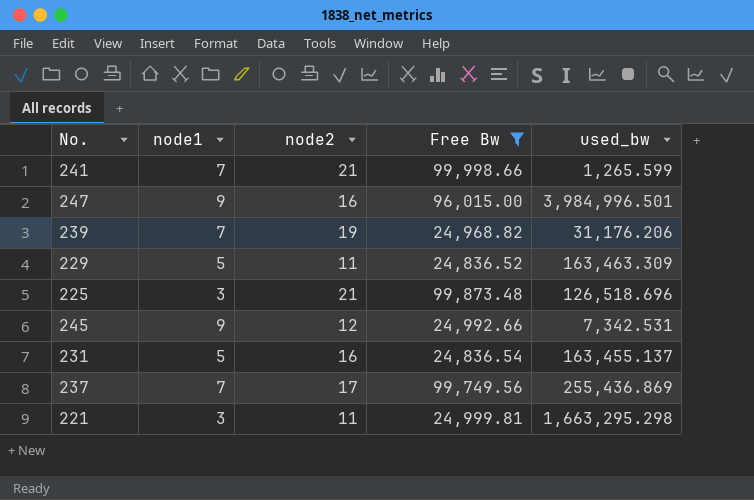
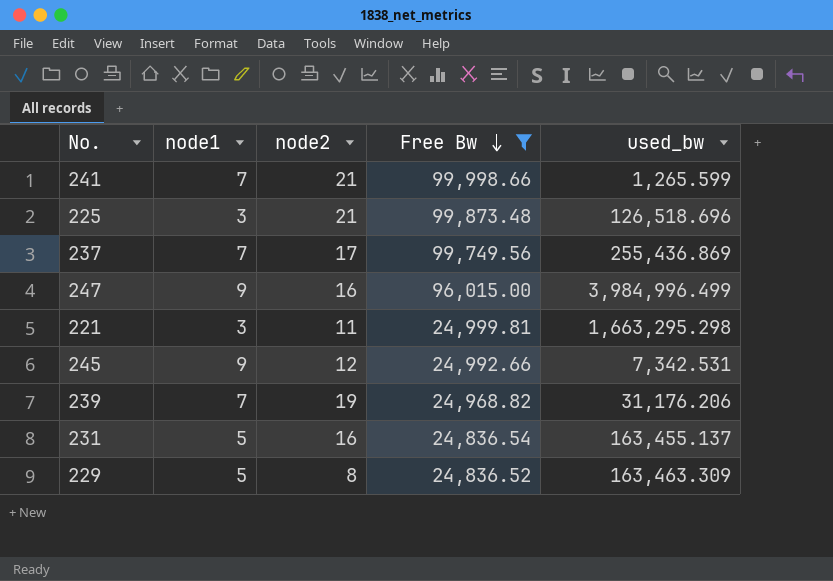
row order: none -> Free Bw descending
247 | used_bw: 3,984,996.501 -> 3,984,996.499
229 | node2: 11 -> 8

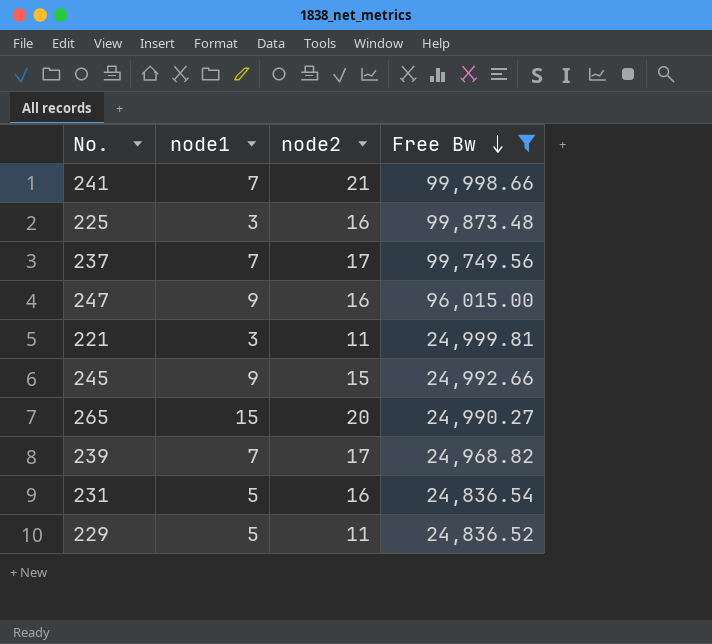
column used_bw | position: 5 -> none
225 | node2: 21 -> 16
245 | node2: 12 -> 15
row 265: none -> 15 | 20 | 24,990.27
239 | node2: 19 -> 17
229 | node2: 8 -> 11

